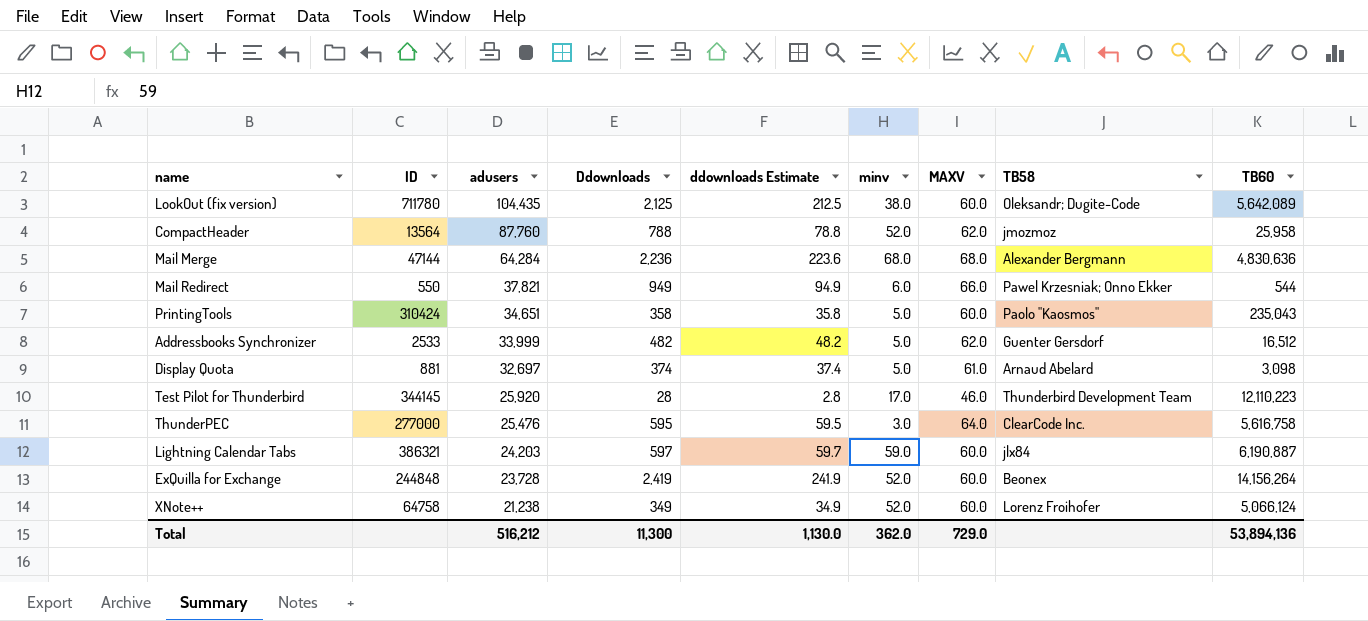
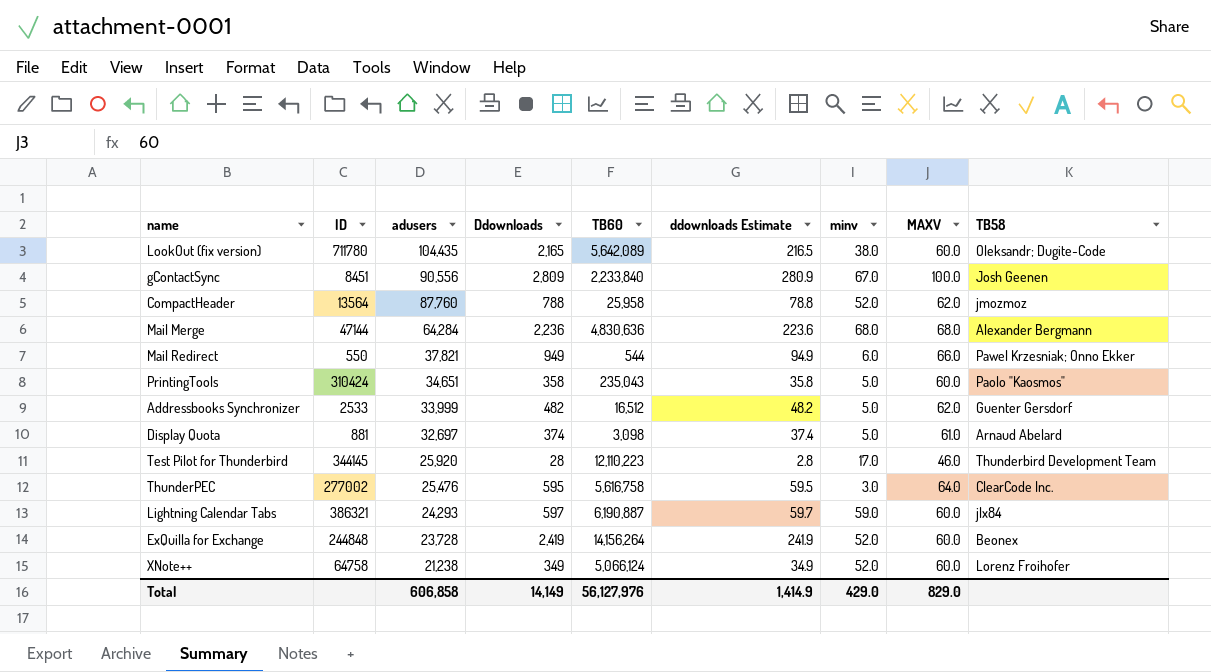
column TB60 | position: 9 -> 5
LookOut (fix version) | Ddownloads: 2,125 -> 2,165
LookOut (fix version) | ddownloads Estimate: 212.5 -> 216.5
row gContactSync: none -> 8451 | 90,556 | 2,809 | 2,233,840 | 280.9 | 67.0 | 100.0 | Josh Geenen
ThunderPEC | ID: 277000 -> 277002
Lightning Calendar Tabs | adusers: 24,203 -> 24,293
Total | adusers: 516,212 -> 606,858
Total | Ddownloads: 11,300 -> 14,149
Total | TB60: 53,894,136 -> 56,127,976
Total | ddownloads Estimate: 1,130.0 -> 1,414.9
Total | minv: 362.0 -> 429.0
Total | MAXV: 729.0 -> 829.0

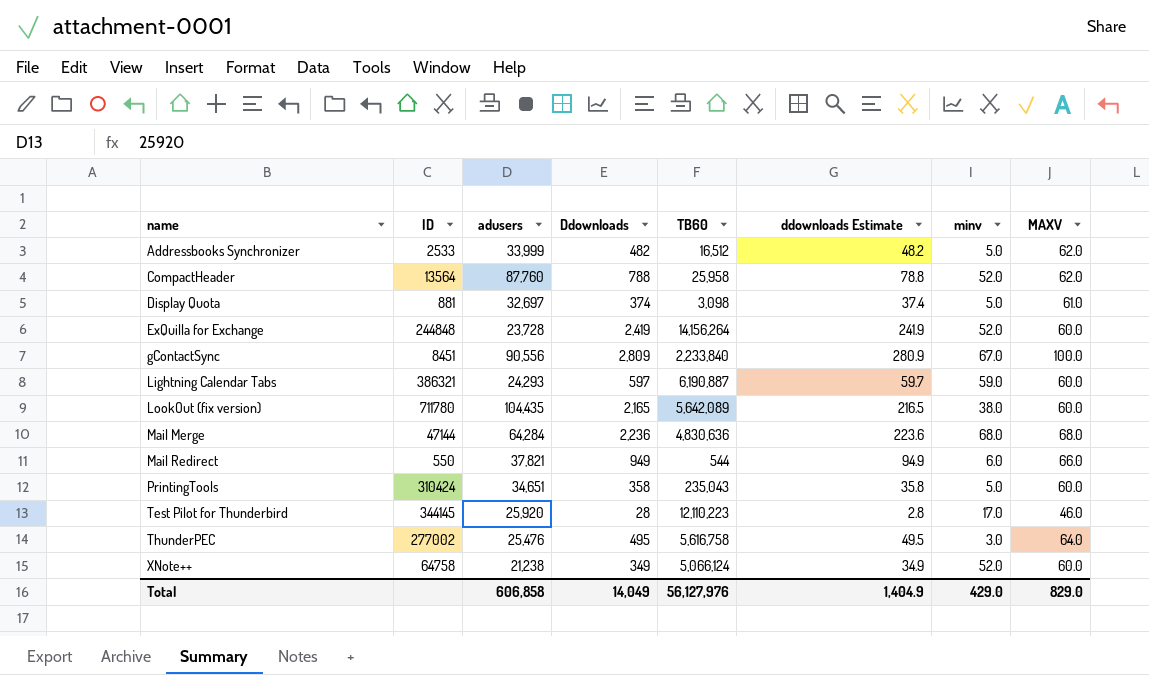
row order: adusers descending -> name ascending
column TB58 | position: 9 -> none
ThunderPEC | Ddownloads: 595 -> 495
ThunderPEC | ddownloads Estimate: 59.5 -> 49.5
Total | Ddownloads: 14,149 -> 14,049
Total | ddownloads Estimate: 1,414.9 -> 1,404.9

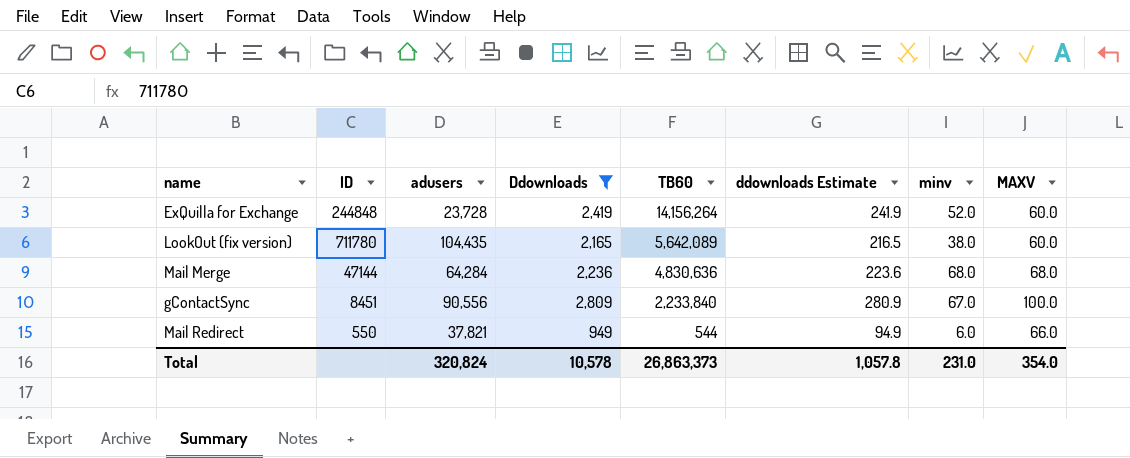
filter: none -> Ddownloads >= 949
row order: name ascending -> TB60 descending
Total | adusers: 606,858 -> 320,824
Total | Ddownloads: 14,049 -> 10,578
Total | TB60: 56,127,976 -> 26,863,373
Total | ddownloads Estimate: 1,404.9 -> 1,057.8
Total | minv: 429.0 -> 231.0
Total | MAXV: 829.0 -> 354.0

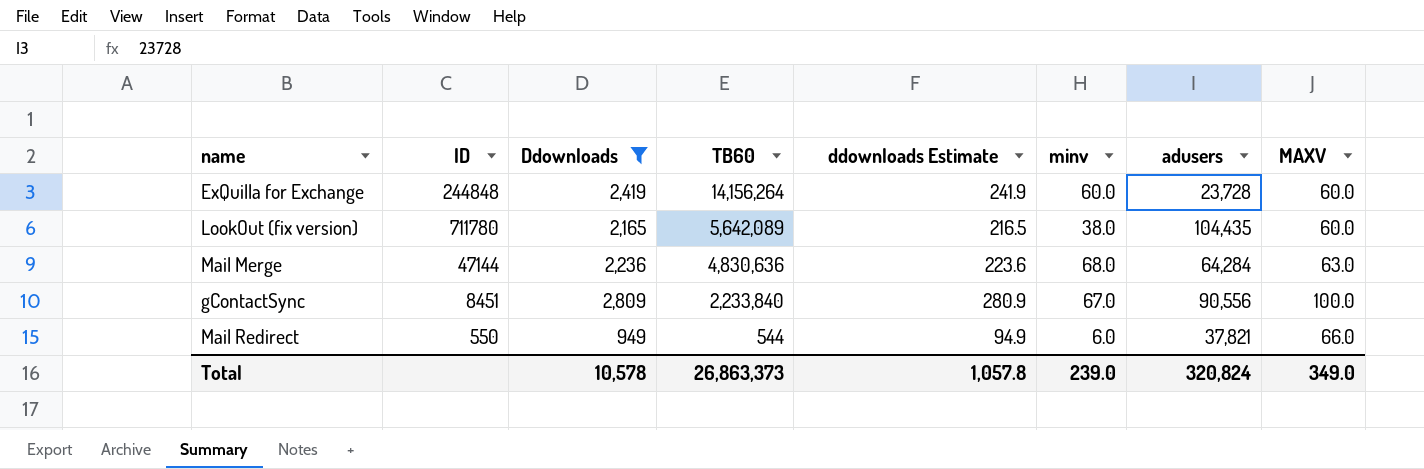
column adusers | position: 3 -> 7
ExQuilla for Exchange | minv: 52.0 -> 60.0
Mail Merge | MAXV: 68.0 -> 63.0
Total | minv: 231.0 -> 239.0
Total | MAXV: 354.0 -> 349.0

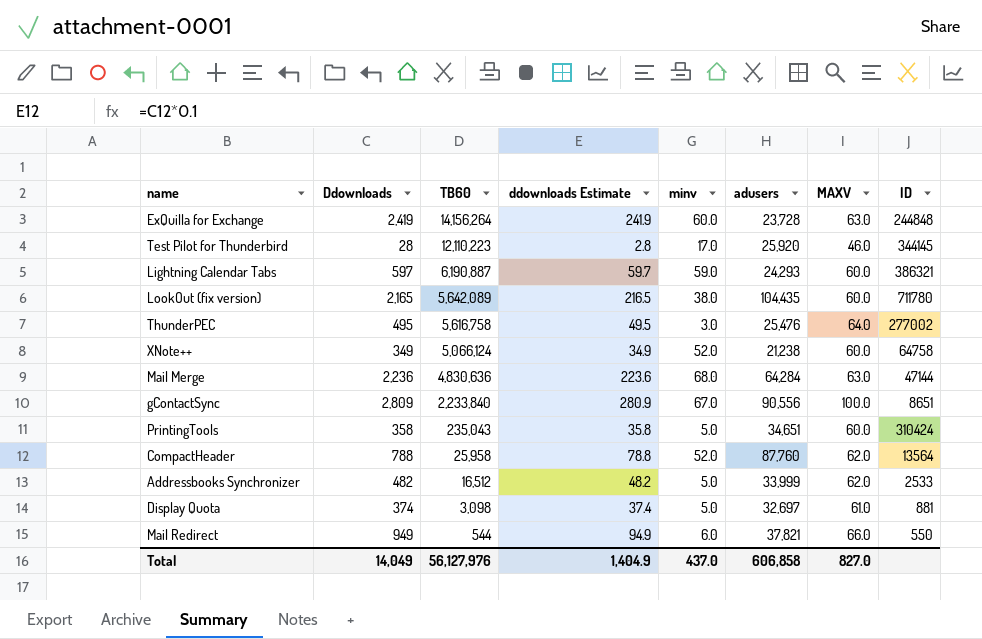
filter: Ddownloads >= 949 -> none
column ID | position: 2 -> 8
ExQuilla for Exchange | MAXV: 60.0 -> 63.0
gContactSync | ID: 8451 -> 8651
Total | Ddownloads: 10,578 -> 14,049
Total | TB60: 26,863,373 -> 56,127,976
Total | ddownloads Estimate: 1,057.8 -> 1,404.9
Total | minv: 239.0 -> 437.0
Total | adusers: 320,824 -> 606,858
Total | MAXV: 349.0 -> 827.0

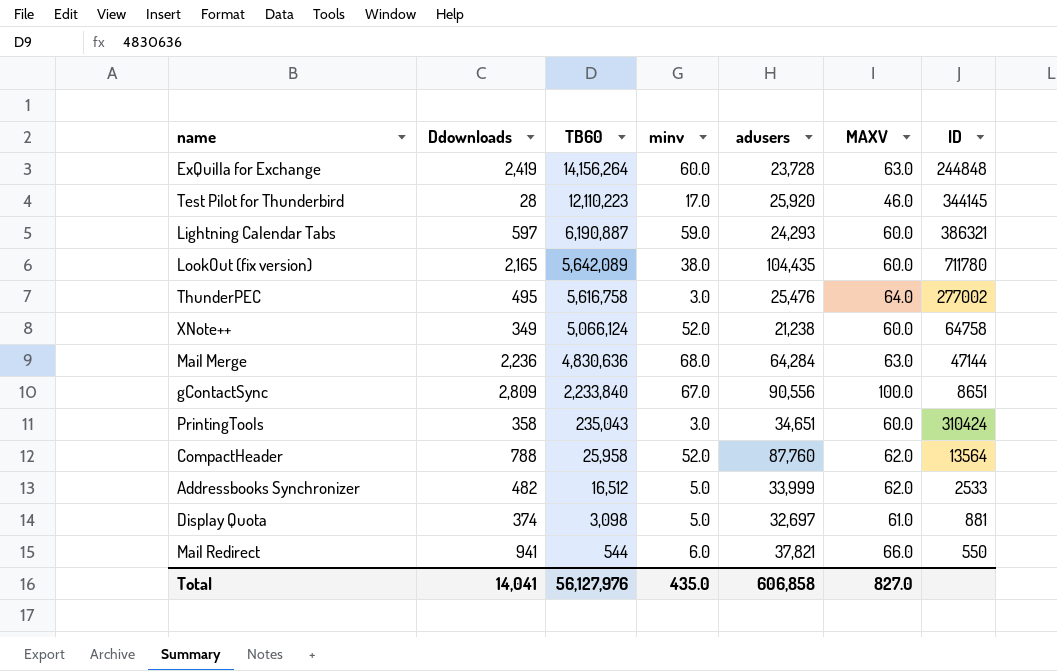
column ddownloads Estimate | formula: [Ddownloads] * 0.1 -> none
PrintingTools | minv: 5.0 -> 3.0
Mail Redirect | Ddownloads: 949 -> 941
Total | Ddownloads: 14,049 -> 14,041
Total | minv: 437.0 -> 435.0

